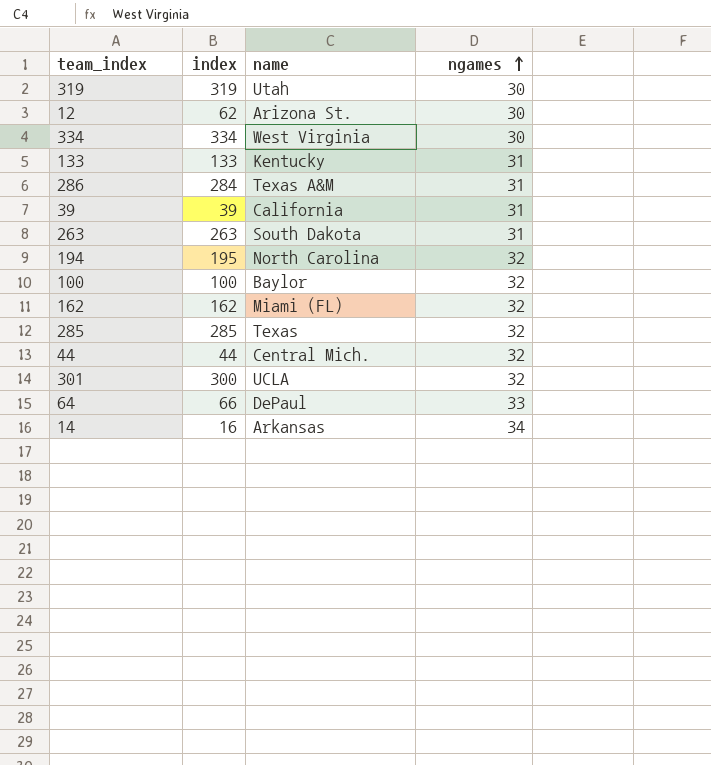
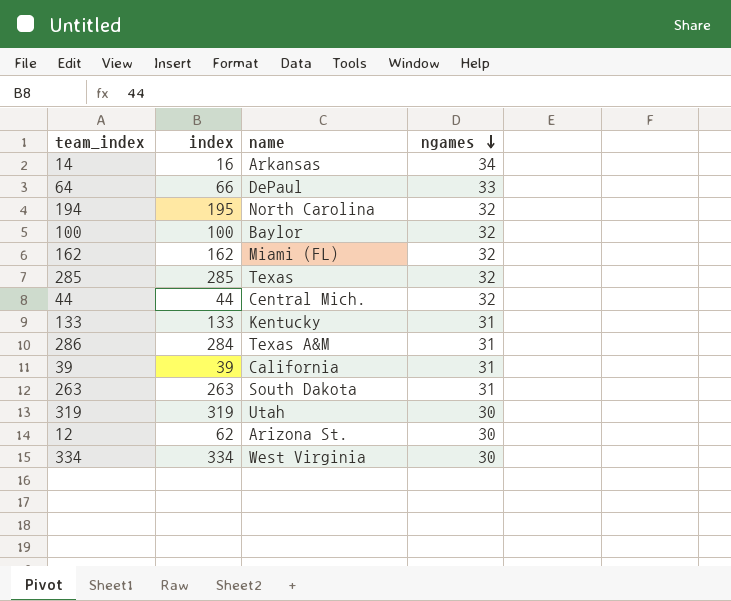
row order: ngames ascending -> ngames descending
row 301: 300 | UCLA | 32 -> none

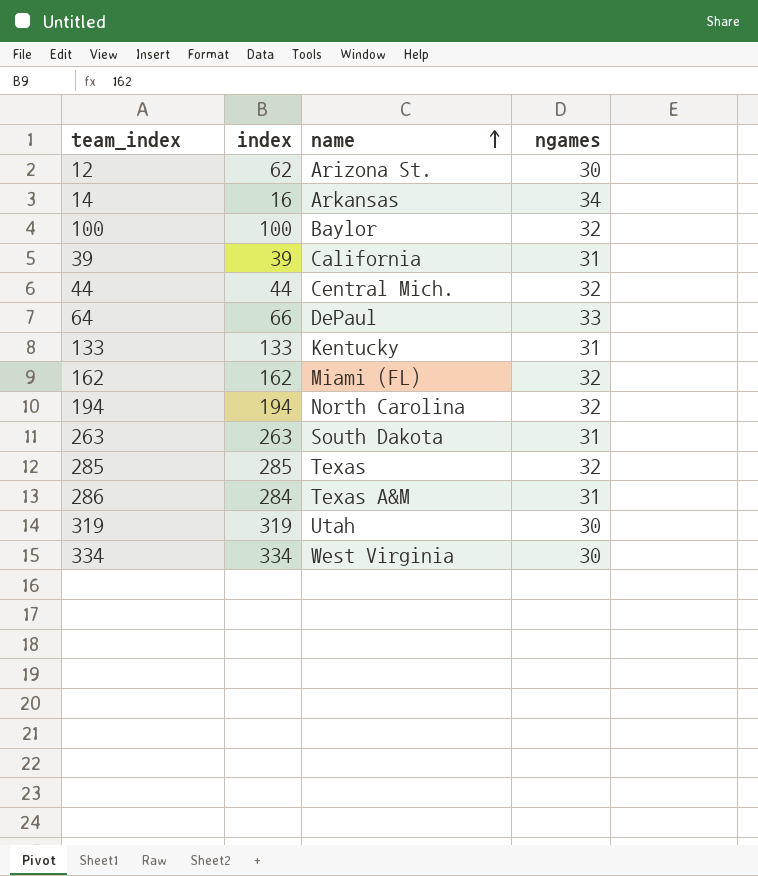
row order: ngames descending -> name ascending
194 | index: 195 -> 194

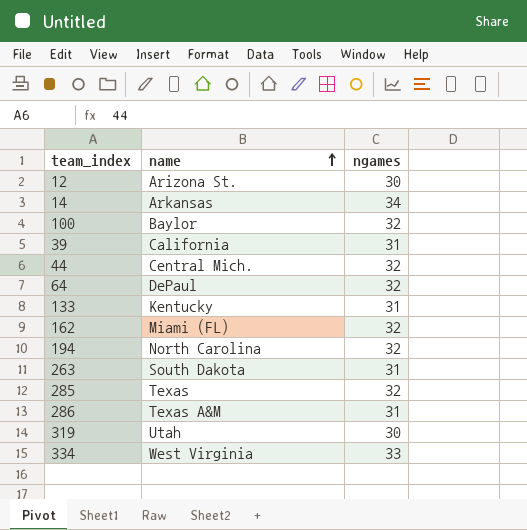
column index | position: 2 -> none
64 | ngames: 33 -> 32
334 | ngames: 30 -> 33

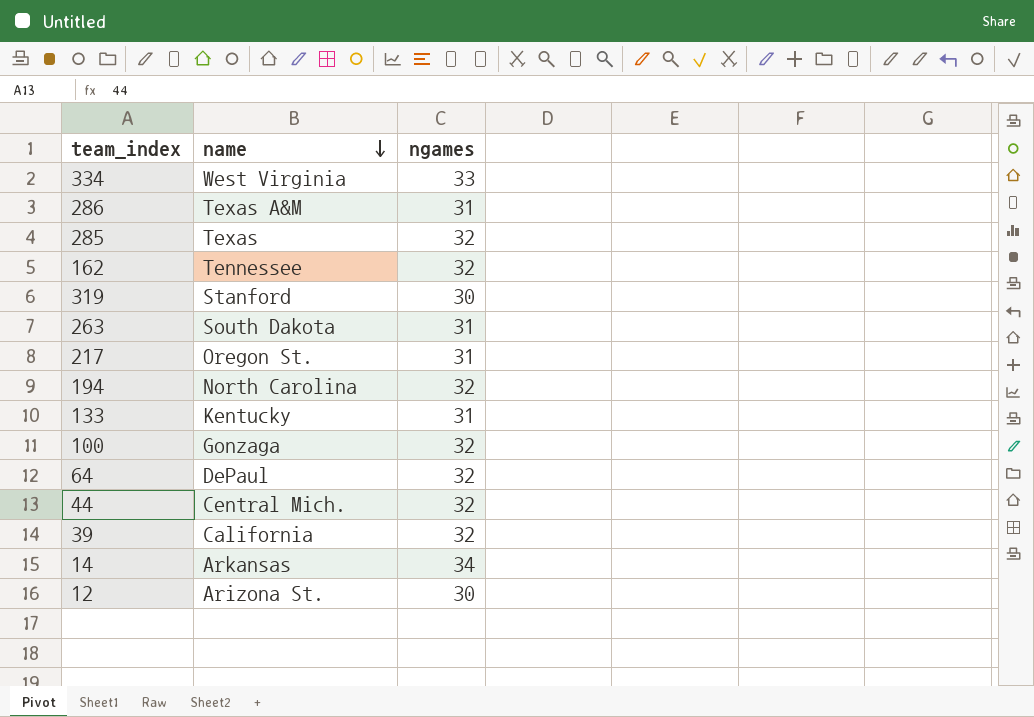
row order: name ascending -> name descending
162 | name: Miami (FL) -> Tennessee
319 | name: Utah -> Stanford
row 217: none -> Oregon St. | 31
100 | name: Baylor -> Gonzaga
39 | ngames: 31 -> 32

